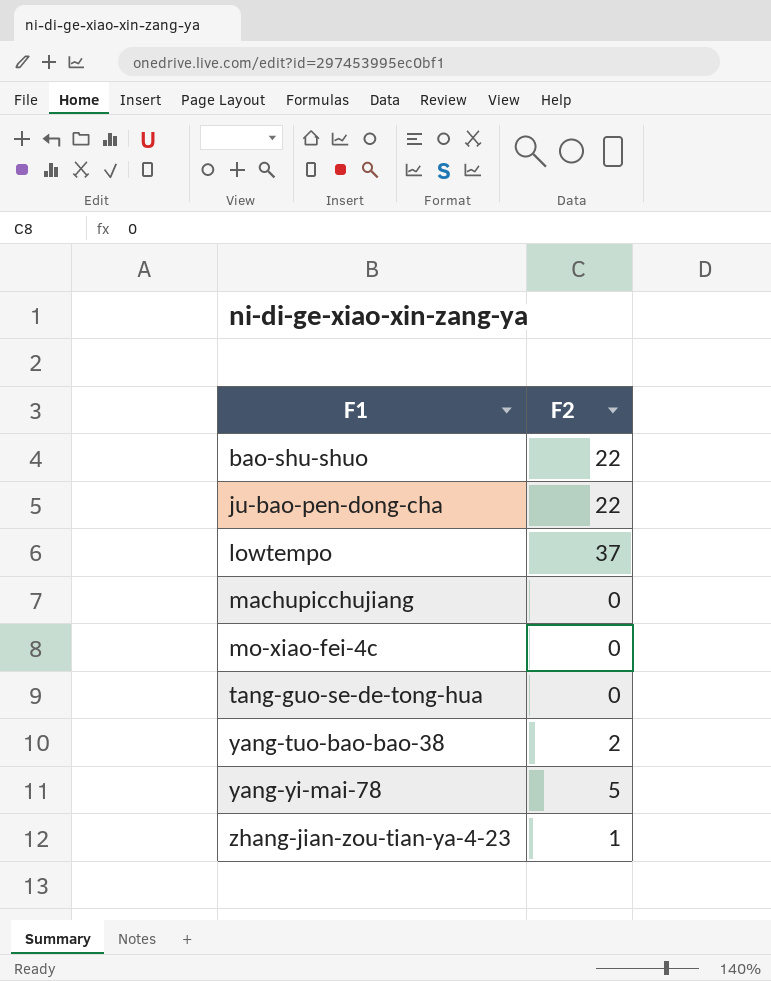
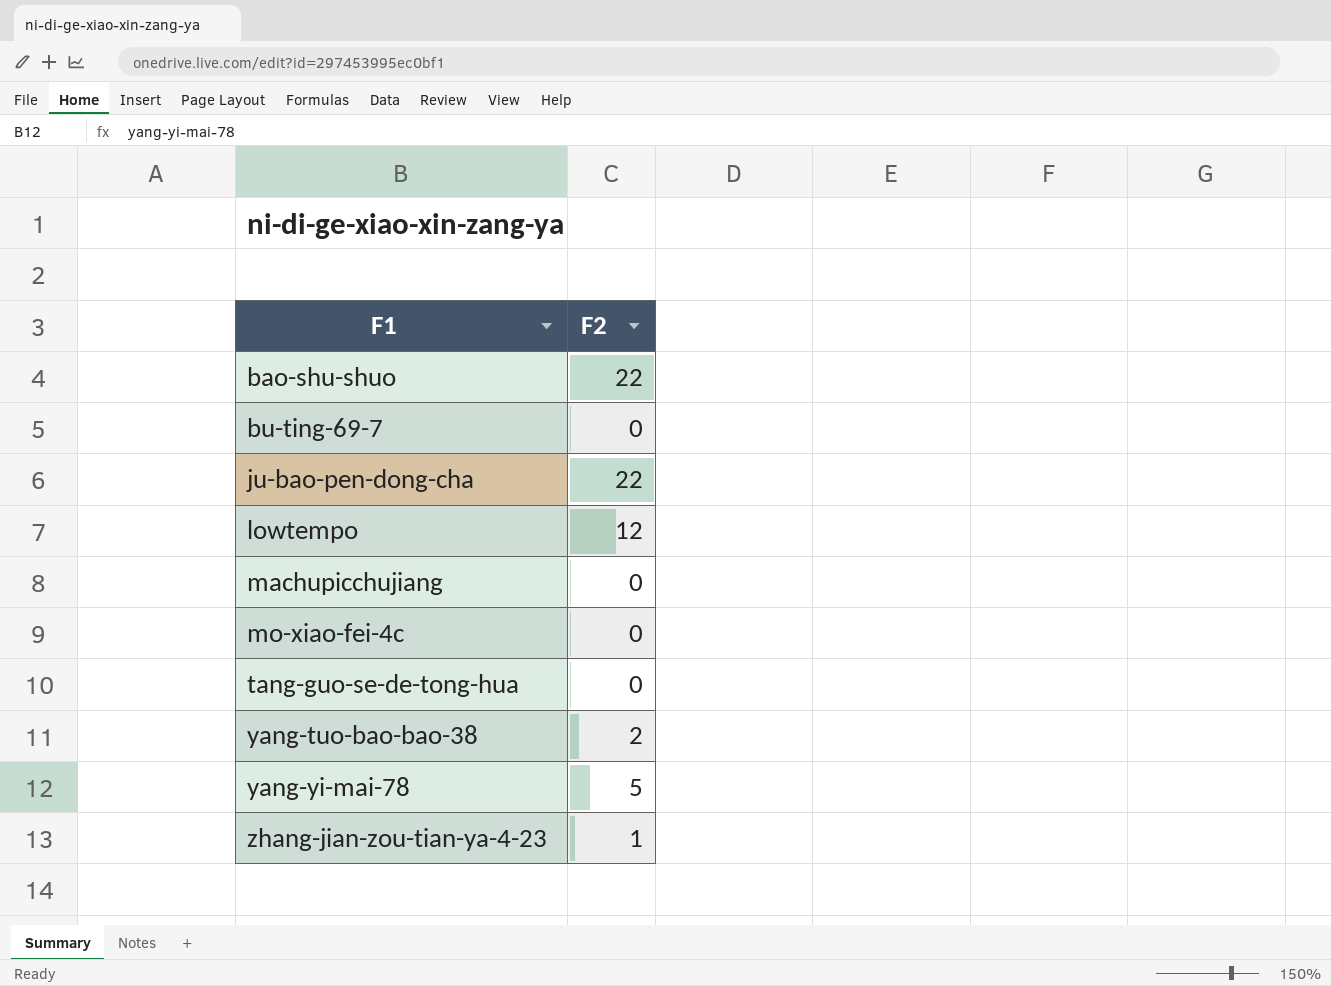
row bu-ting-69-7: none -> 0
lowtempo | F2: 37 -> 12

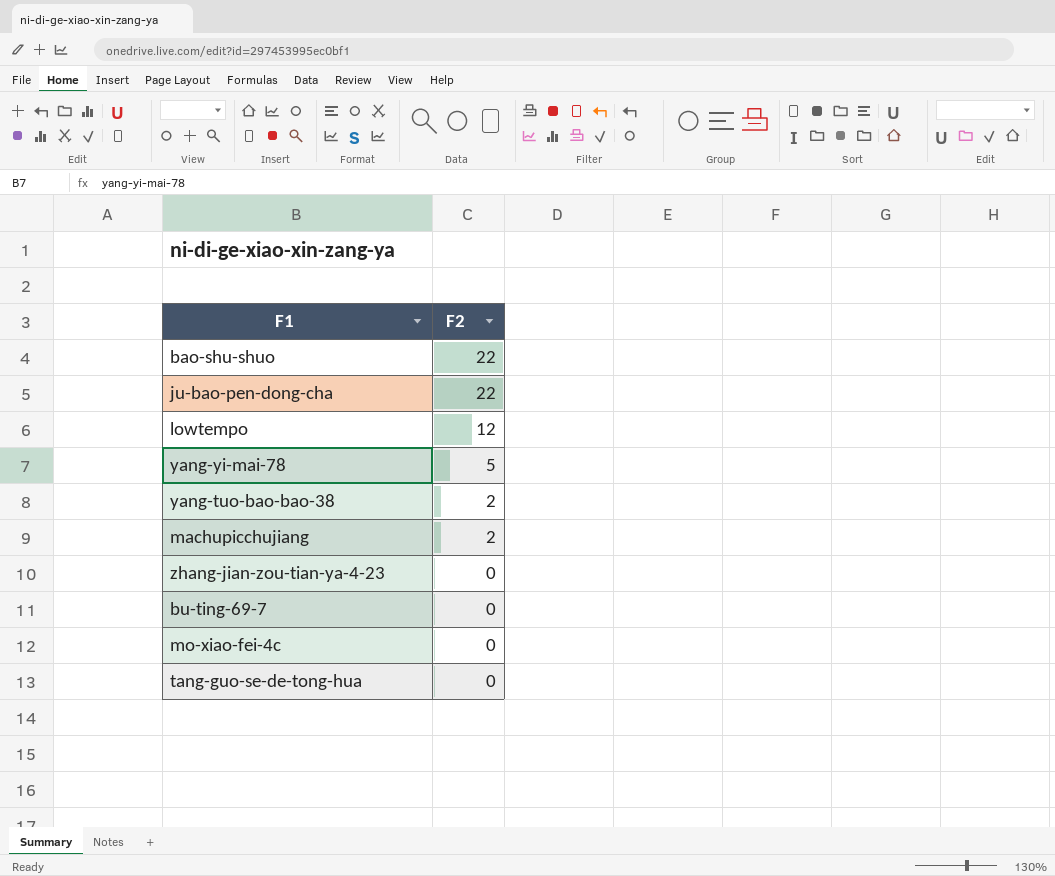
row order: F1 ascending -> F2 descending
machupicchujiang | F2: 0 -> 2
zhang-jian-zou-tian-ya-4-23 | F2: 1 -> 0

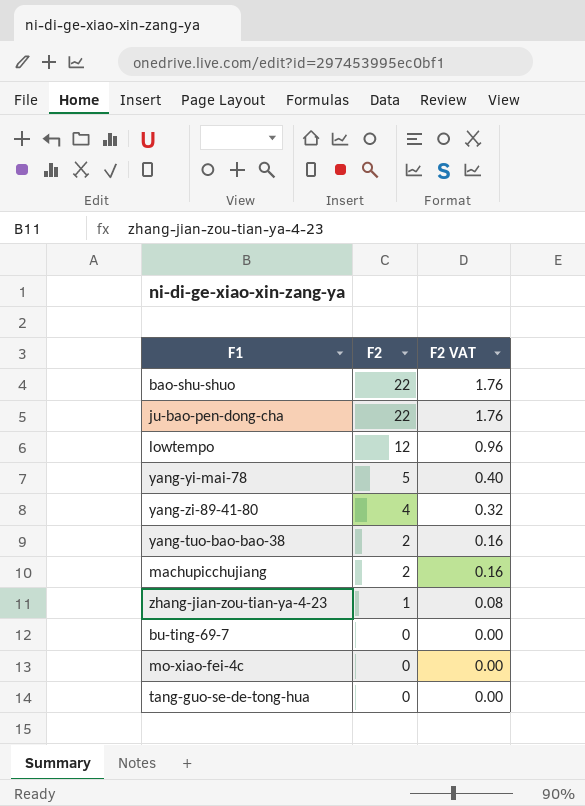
column F2 VAT | formula: none -> [F2] * 0.08
row yang-zi-89-41-80: none -> 4 | 0.32
zhang-jian-zou-tian-ya-4-23 | F2: 0 -> 1

